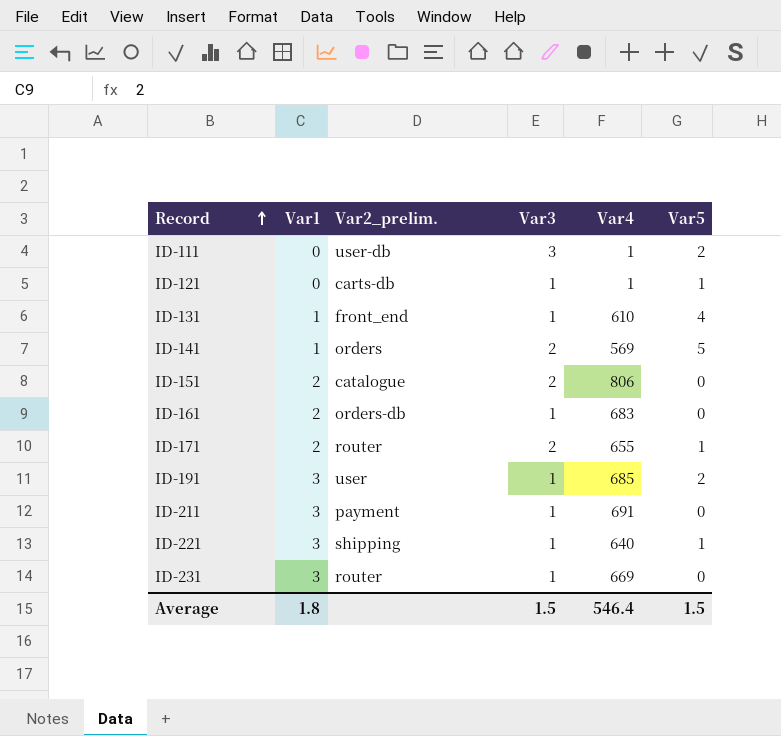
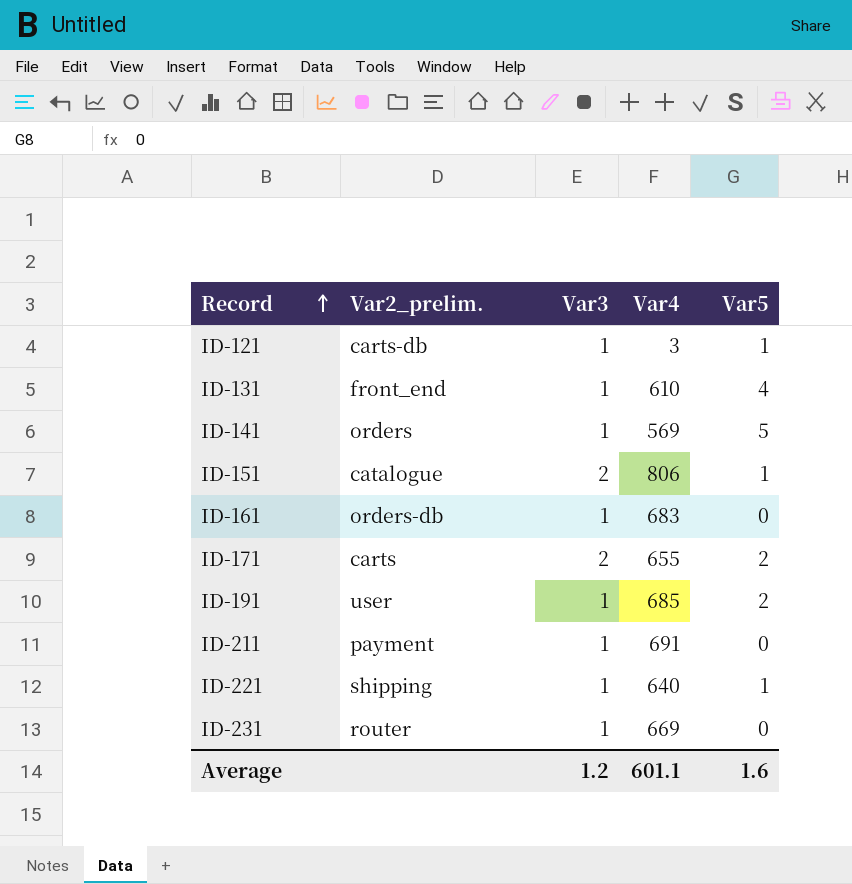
column Var1 | position: 2 -> none
row ID-111: 0 | user-db | 3 | 1 | 2 -> none
ID-121 | Var4: 1 -> 3
ID-141 | Var3: 2 -> 1
ID-151 | Var5: 0 -> 1
ID-171 | Var2_prelim.: router -> carts
ID-171 | Var5: 1 -> 2
Average | Var3: 1.5 -> 1.2
Average | Var4: 546.4 -> 601.1
Average | Var5: 1.5 -> 1.6

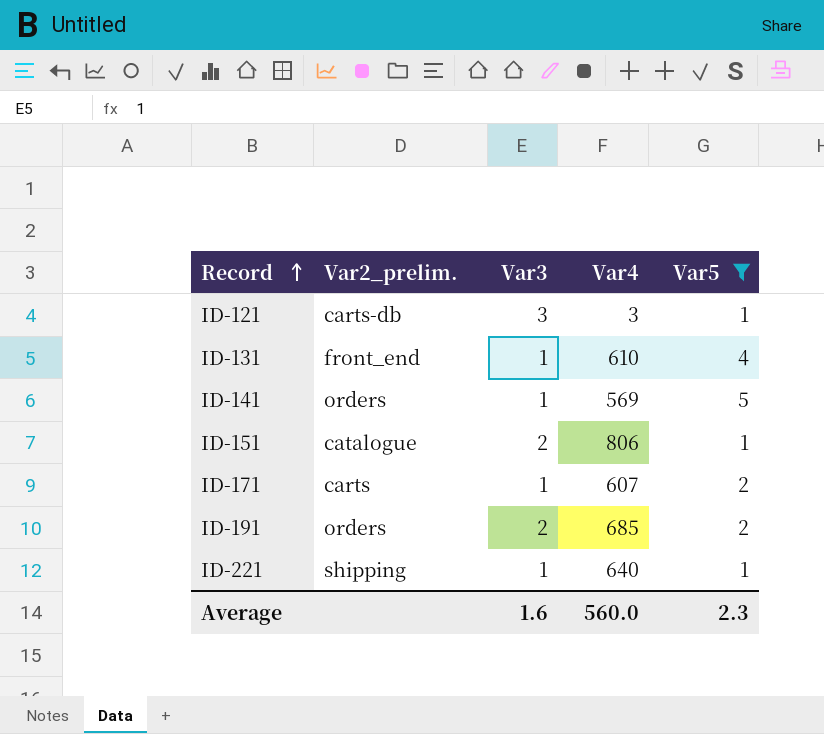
filter: none -> Var5 != 0
ID-121 | Var3: 1 -> 3
ID-171 | Var3: 2 -> 1
ID-171 | Var4: 655 -> 607
ID-191 | Var2_prelim.: user -> orders
ID-191 | Var3: 1 -> 2
Average | Var3: 1.2 -> 1.6
Average | Var4: 601.1 -> 560.0
Average | Var5: 1.6 -> 2.3

